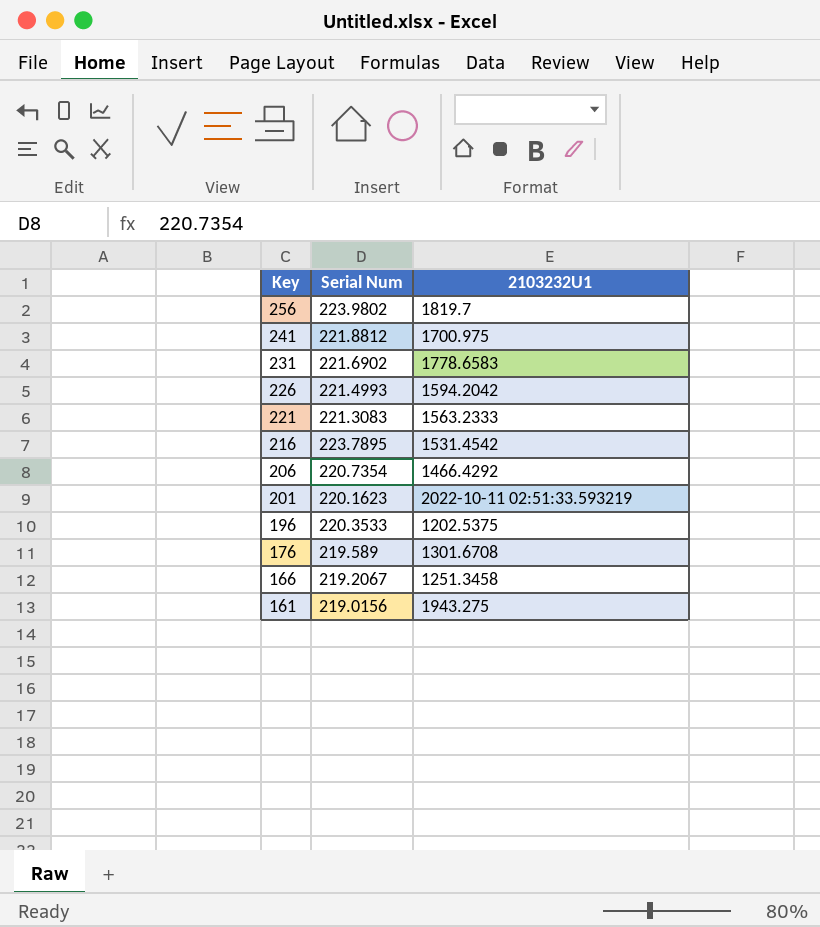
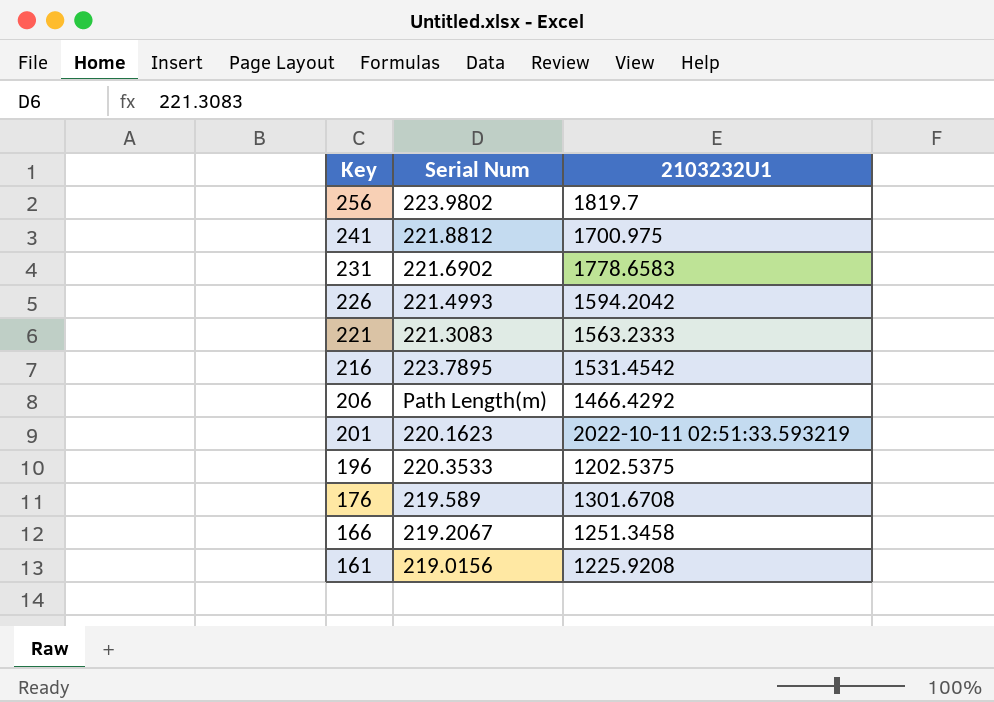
206 | Serial Num: 220.7354 -> Path Length(m)
161 | 2103232U1: 1943.275 -> 1225.9208

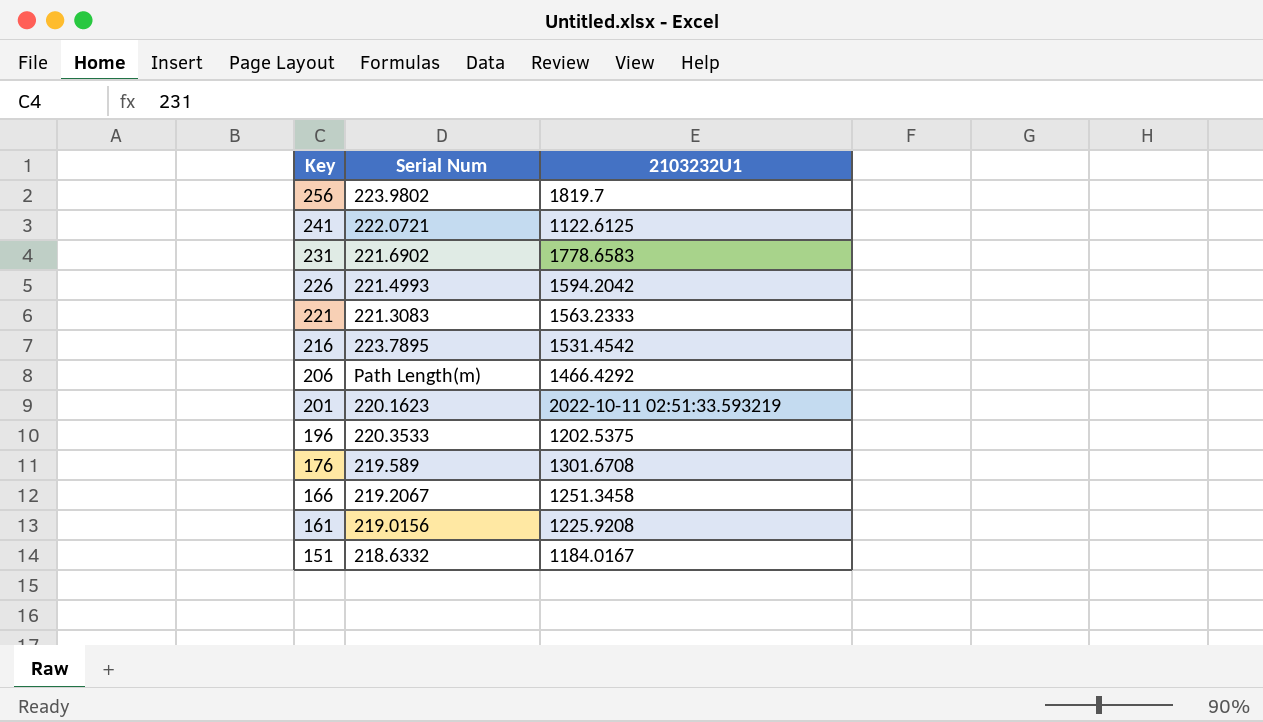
241 | Serial Num: 221.8812 -> 222.0721
241 | 2103232U1: 1700.975 -> 1122.6125
row 151: none -> 218.6332 | 1184.0167

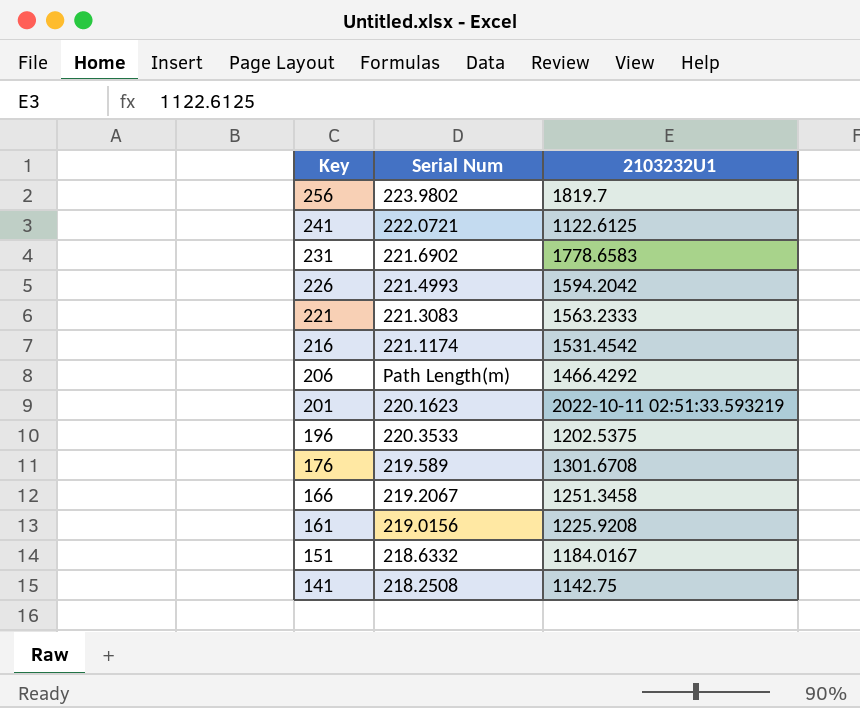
216 | Serial Num: 223.7895 -> 221.1174
row 141: none -> 218.2508 | 1142.75

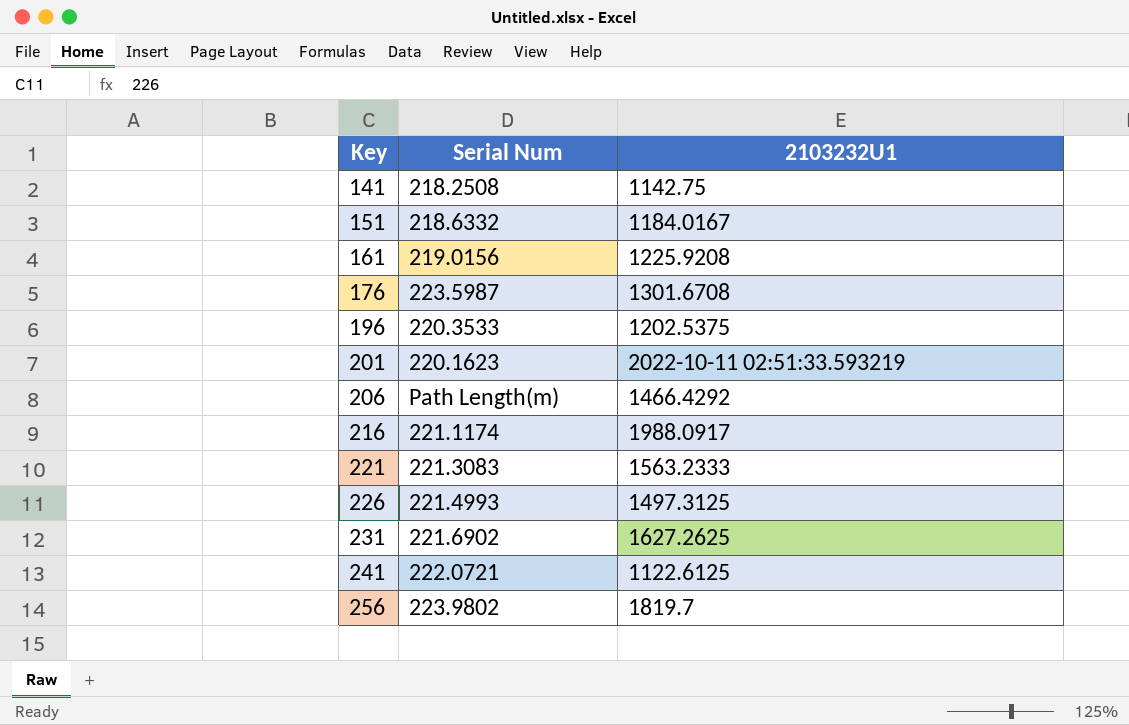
row order: Key descending -> Key ascending
row 166: 219.2067 | 1251.3458 -> none
176 | Serial Num: 219.589 -> 223.5987
216 | 2103232U1: 1531.4542 -> 1988.0917
226 | 2103232U1: 1594.2042 -> 1497.3125
231 | 2103232U1: 1778.6583 -> 1627.2625

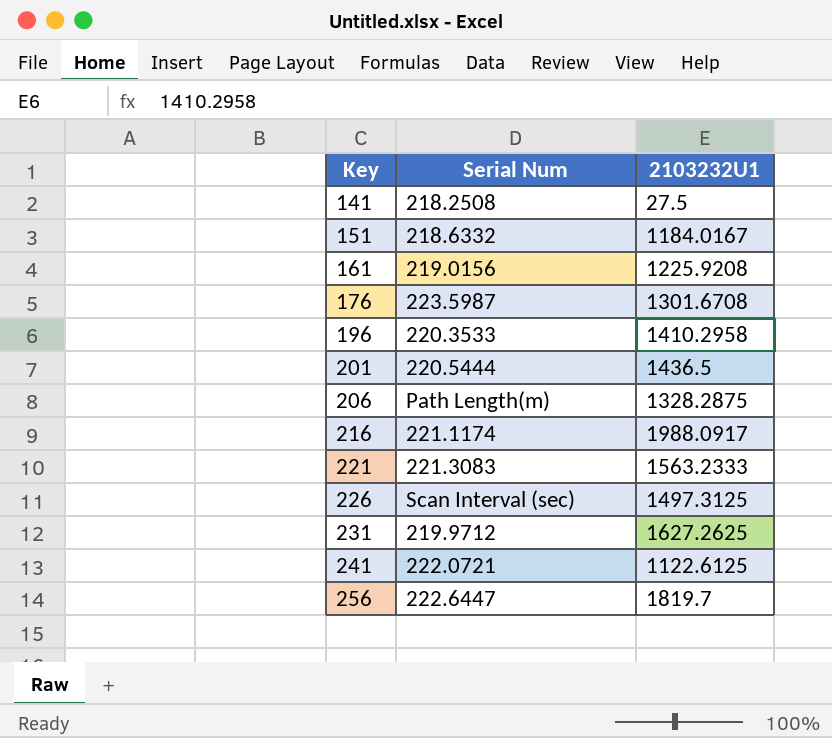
141 | 2103232U1: 1142.75 -> 27.5
196 | 2103232U1: 1202.5375 -> 1410.2958
201 | Serial Num: 220.1623 -> 220.5444
201 | 2103232U1: 2022-10-11 02:51:33.593219 -> 1436.5
206 | 2103232U1: 1466.4292 -> 1328.2875
226 | Serial Num: 221.4993 -> Scan Interval (sec)
231 | Serial Num: 221.6902 -> 219.9712
256 | Serial Num: 223.9802 -> 222.6447

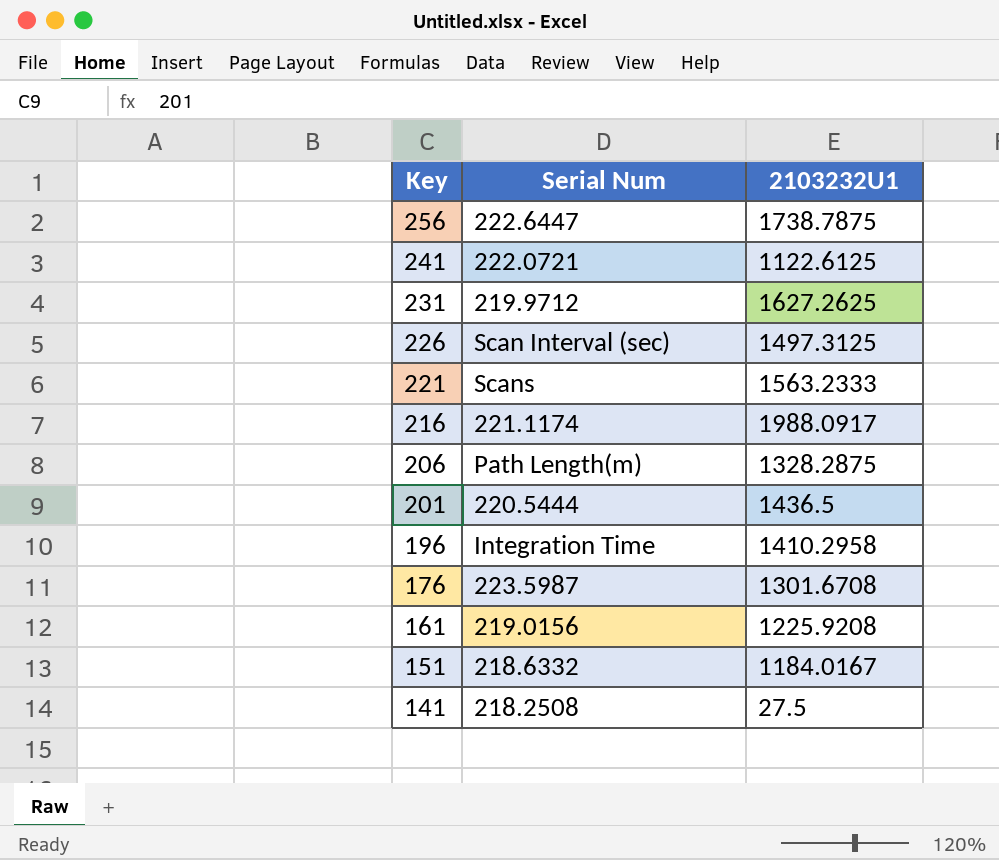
row order: Key ascending -> Key descending
256 | 2103232U1: 1819.7 -> 1738.7875
221 | Serial Num: 221.3083 -> Scans
196 | Serial Num: 220.3533 -> Integration Time

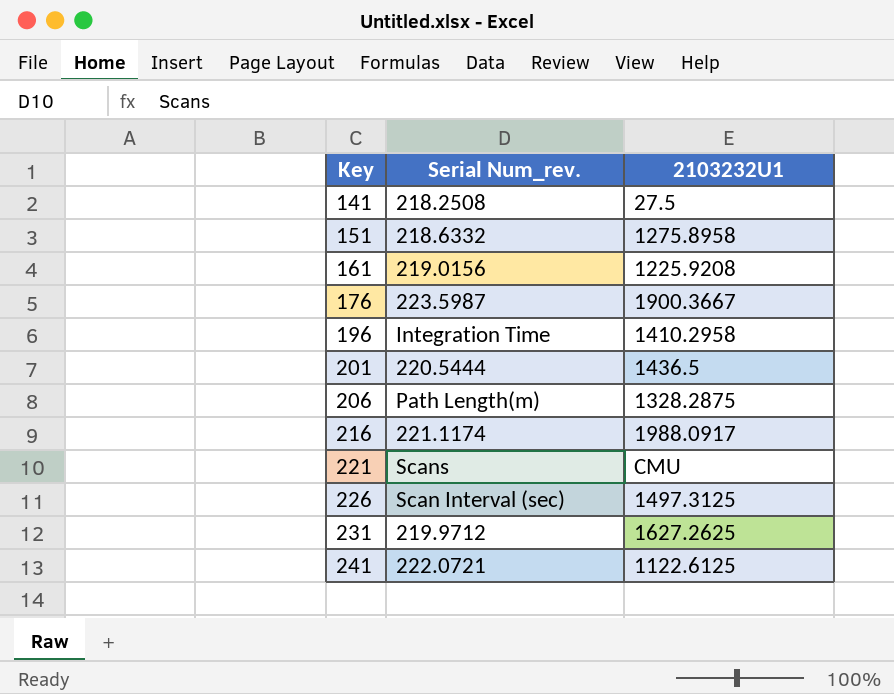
row order: Key descending -> Key ascending
column name: Serial Num -> Serial Num_rev.
row 256: 222.6447 | 1738.7875 -> none
151 | 2103232U1: 1184.0167 -> 1275.8958
176 | 2103232U1: 1301.6708 -> 1900.3667
221 | 2103232U1: 1563.2333 -> CMU

